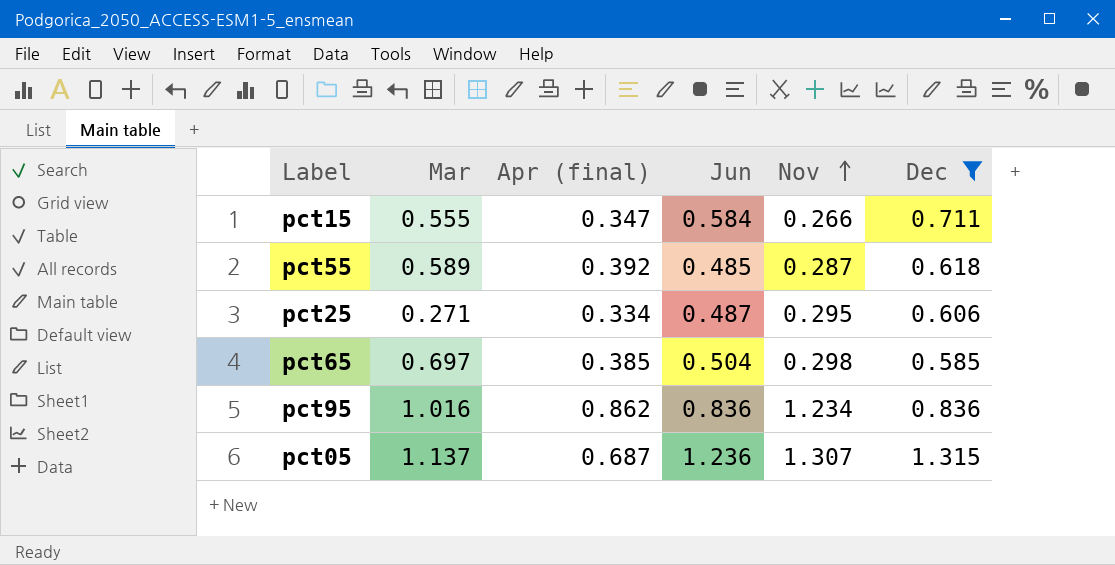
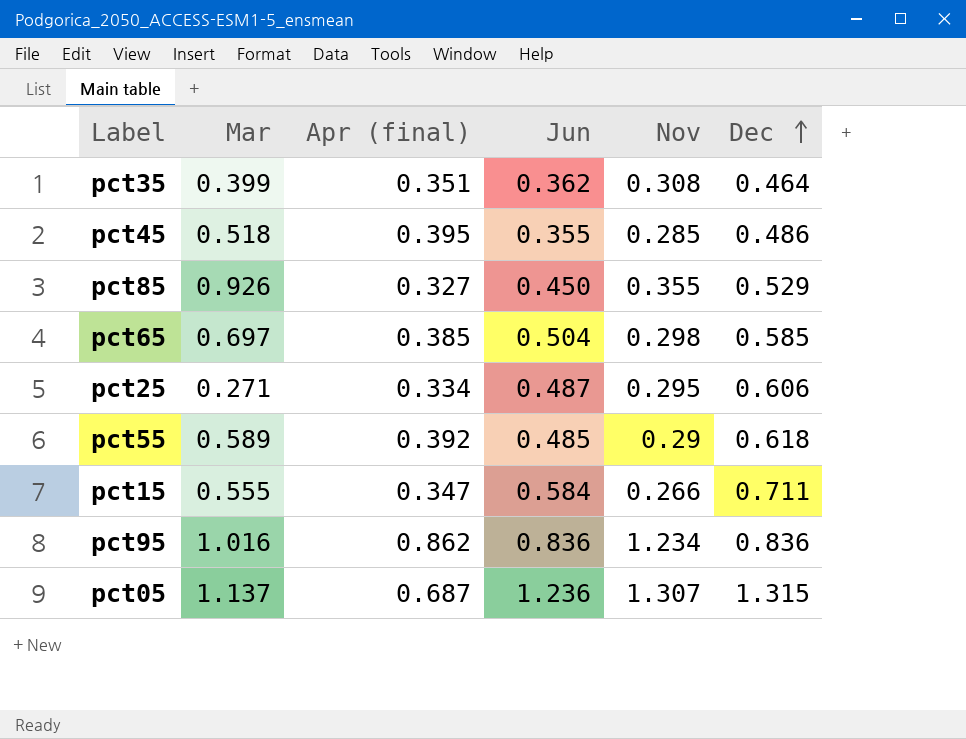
filter: Dec >= 0.585 -> none
row order: Nov ascending -> Dec ascending
pct55 | Nov: 0.287 -> 0.29

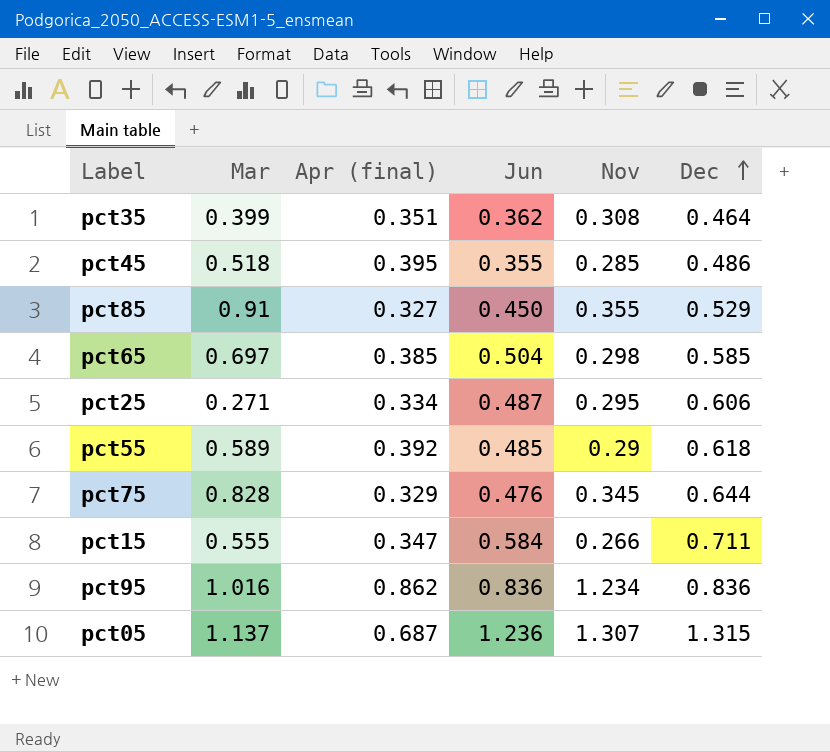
pct85 | Mar: 0.926 -> 0.91
row pct75: none -> 0.828 | 0.329 | 0.476 | 0.345 | 0.644

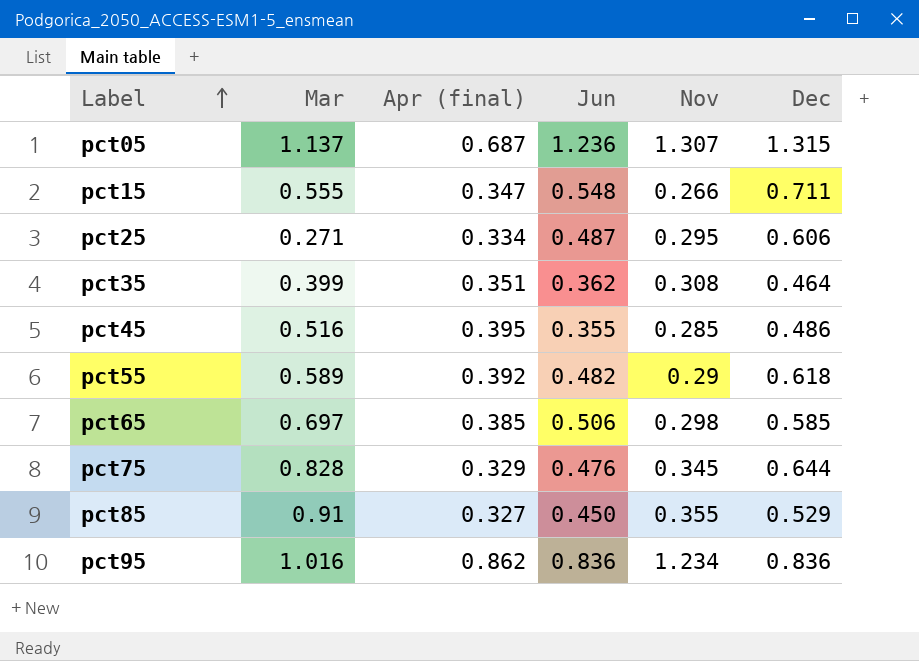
row order: Dec ascending -> Label ascending
pct15 | Jun: 0.584 -> 0.548
pct45 | Mar: 0.518 -> 0.516
pct55 | Jun: 0.485 -> 0.482
pct65 | Jun: 0.504 -> 0.506

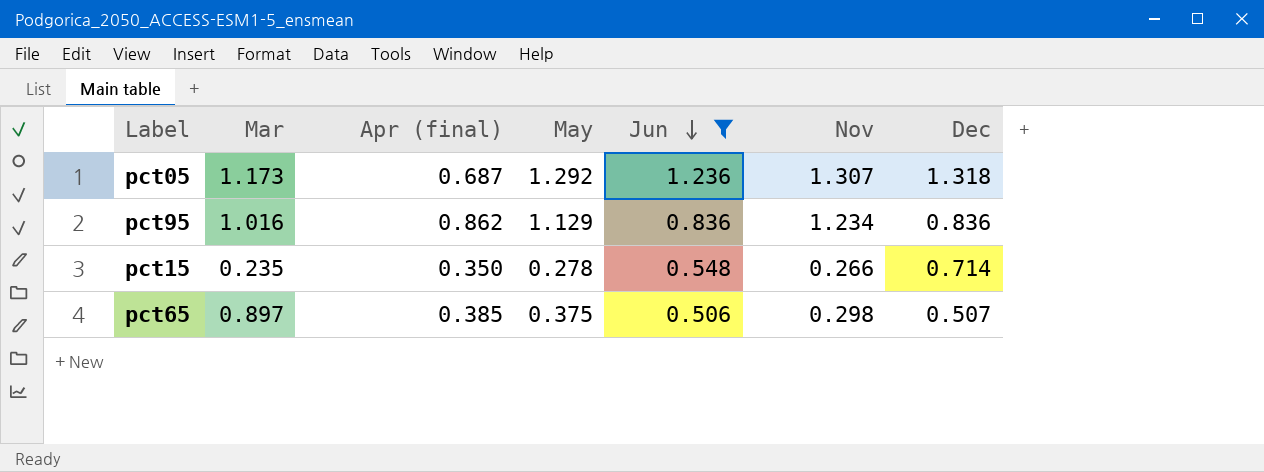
filter: none -> Jun >= 0.506
row order: Label ascending -> Jun descending
column May | position: none -> 4
pct05 | Mar: 1.137 -> 1.173
pct05 | Dec: 1.315 -> 1.318
pct15 | Mar: 0.555 -> 0.235
pct15 | Apr (final): 0.347 -> 0.350
pct15 | Dec: 0.711 -> 0.714
pct65 | Mar: 0.697 -> 0.897
pct65 | Dec: 0.585 -> 0.507

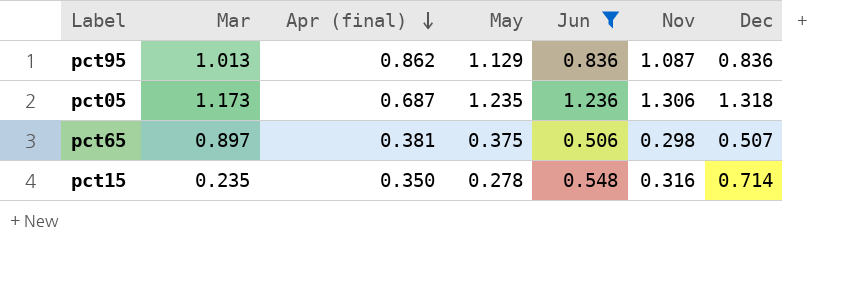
row order: Jun descending -> Apr (final) descending
pct95 | Mar: 1.016 -> 1.013
pct95 | Nov: 1.234 -> 1.087
pct05 | May: 1.292 -> 1.235
pct05 | Nov: 1.307 -> 1.306
pct65 | Apr (final): 0.385 -> 0.381
pct15 | Nov: 0.266 -> 0.316

